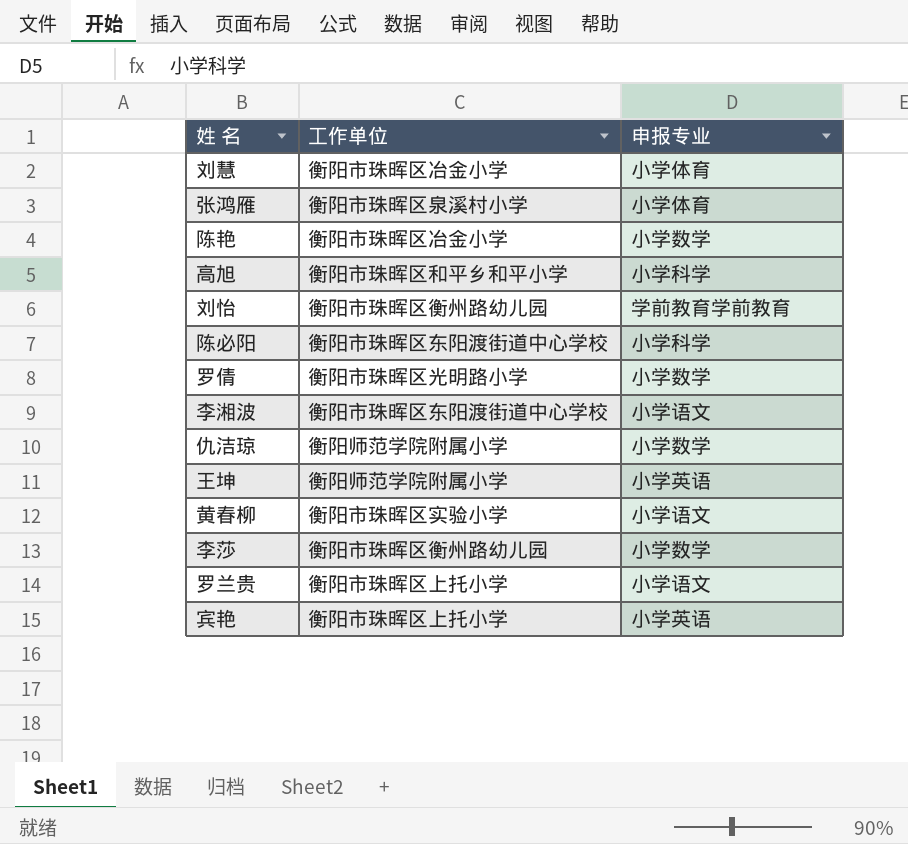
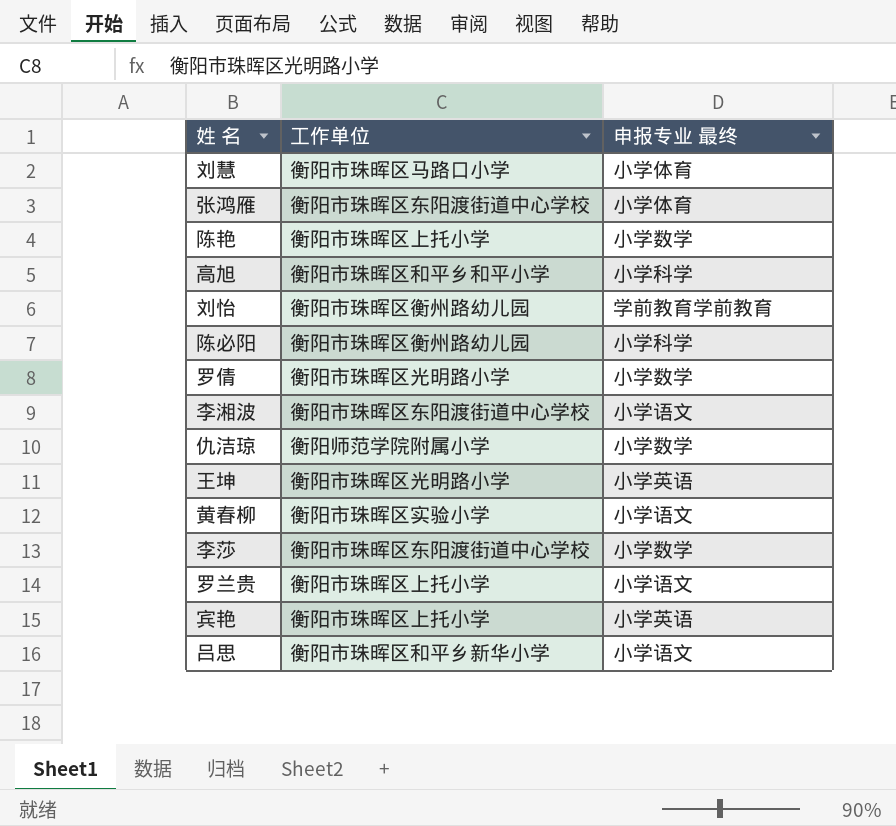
column name: 申报专业 -> 申报专业 最终
刘慧 | 工作单位: 衡阳市珠晖区冶金小学 -> 衡阳市珠晖区马路口小学
张鸿雁 | 工作单位: 衡阳市珠晖区泉溪村小学 -> 衡阳市珠晖区东阳渡街道中心学校
陈艳 | 工作单位: 衡阳市珠晖区冶金小学 -> 衡阳市珠晖区上托小学
陈必阳 | 工作单位: 衡阳市珠晖区东阳渡街道中心学校 -> 衡阳市珠晖区衡州路幼儿园
王坤 | 工作单位: 衡阳师范学院附属小学 -> 衡阳市珠晖区光明路小学
李莎 | 工作单位: 衡阳市珠晖区衡州路幼儿园 -> 衡阳市珠晖区东阳渡街道中心学校
row 吕思: none -> 衡阳市珠晖区和平乡新华小学 | 小学语文

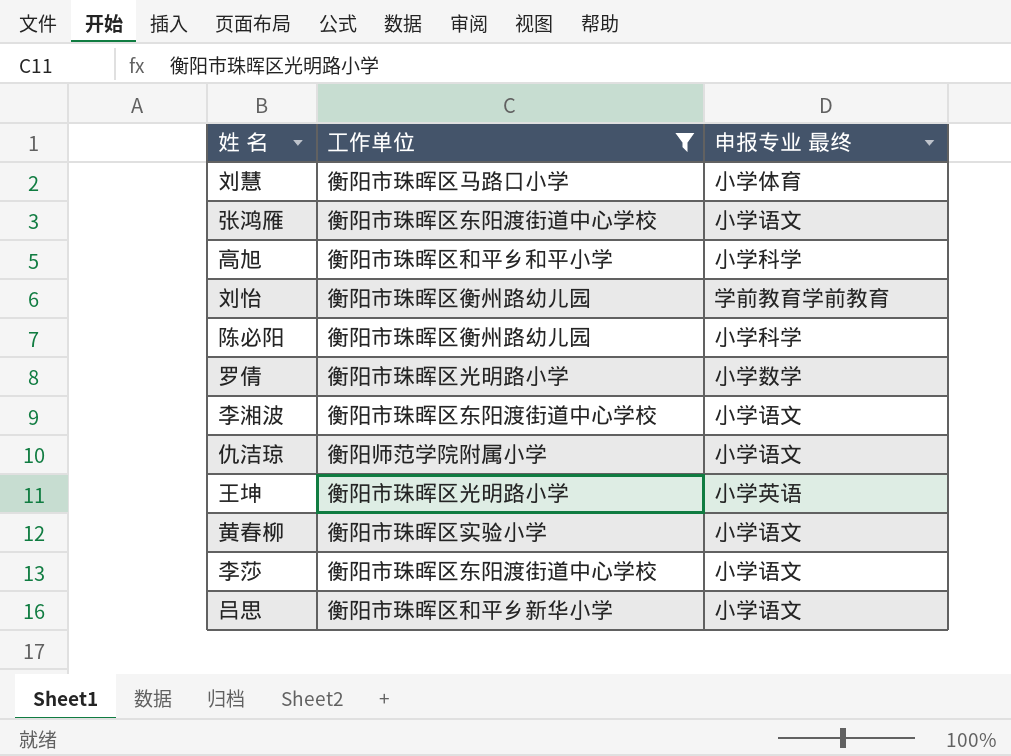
filter: none -> 工作单位 != 衡阳市珠晖区上托小学
张鸿雁 | 申报专业 最终: 小学体育 -> 小学语文
仇洁琼 | 申报专业 最终: 小学数学 -> 小学语文
李莎 | 申报专业 最终: 小学数学 -> 小学语文

